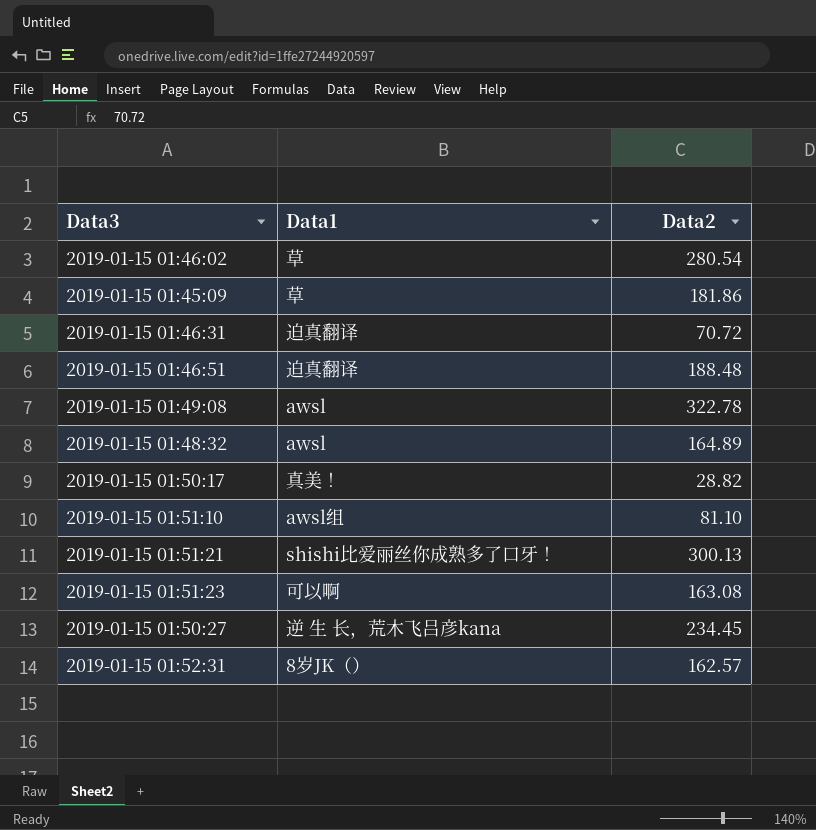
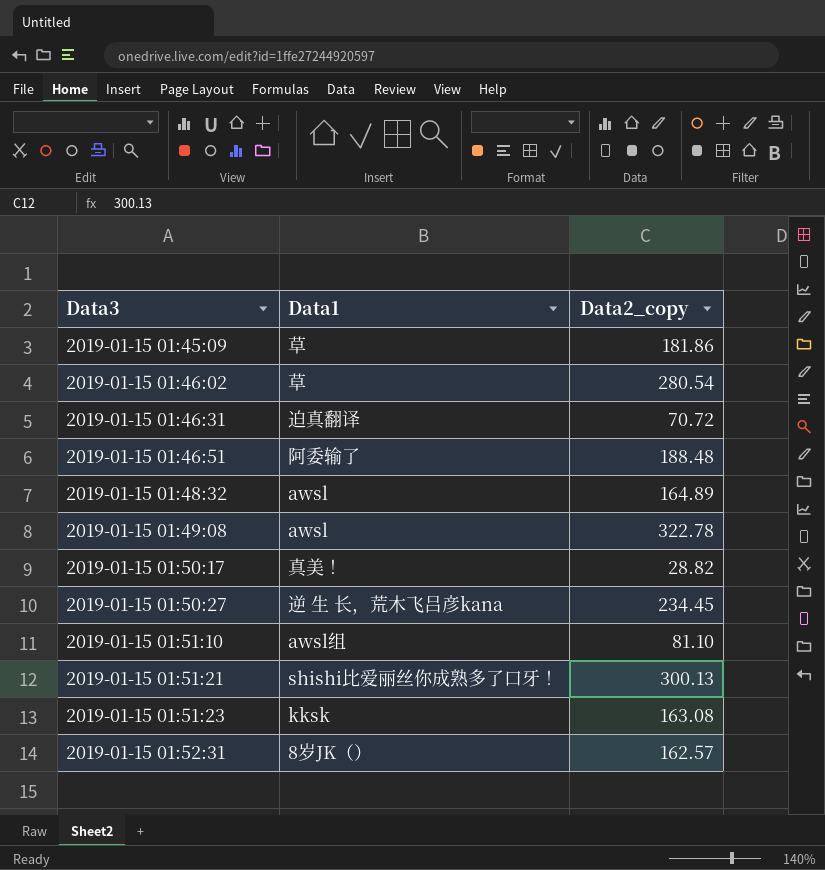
row order: none -> Data3 ascending
column name: Data2 -> Data2_copy
2019-01-15 01:46:51 | Data1: 迫真翻译 -> 阿委输了
2019-01-15 01:51:23 | Data1: 可以啊 -> kksk

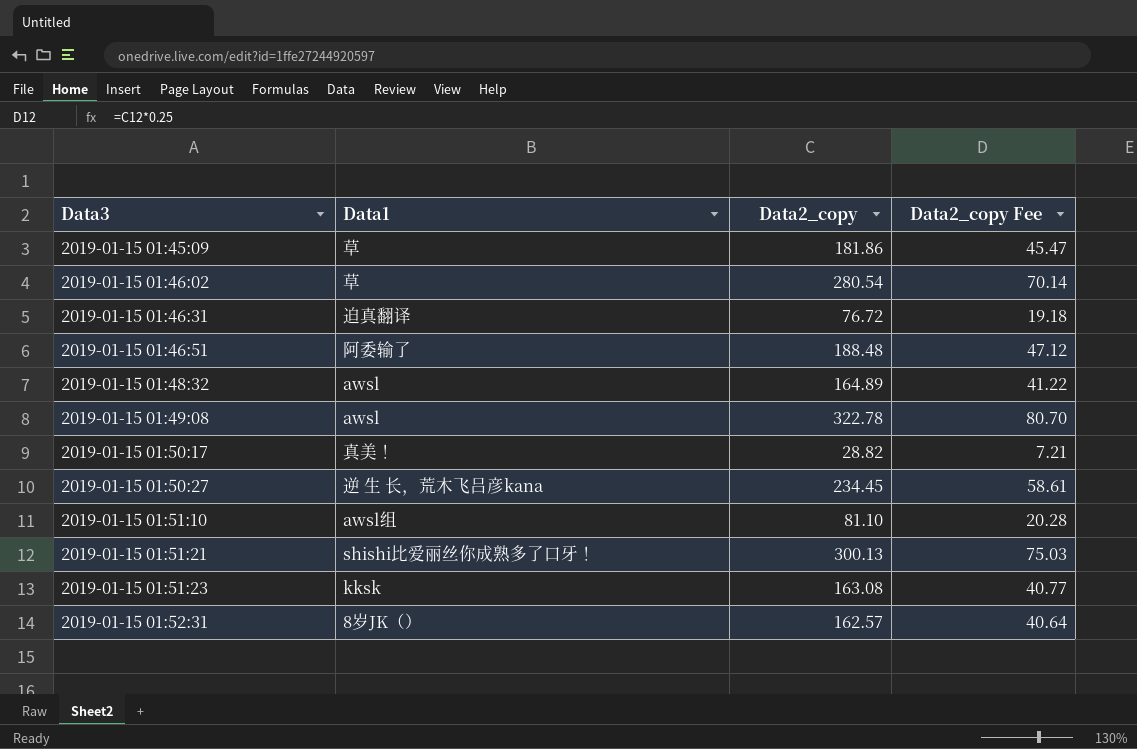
column Data2_copy Fee | formula: none -> [Data2_copy] * 0.25
2019-01-15 01:46:31 | Data2_copy: 70.72 -> 76.72

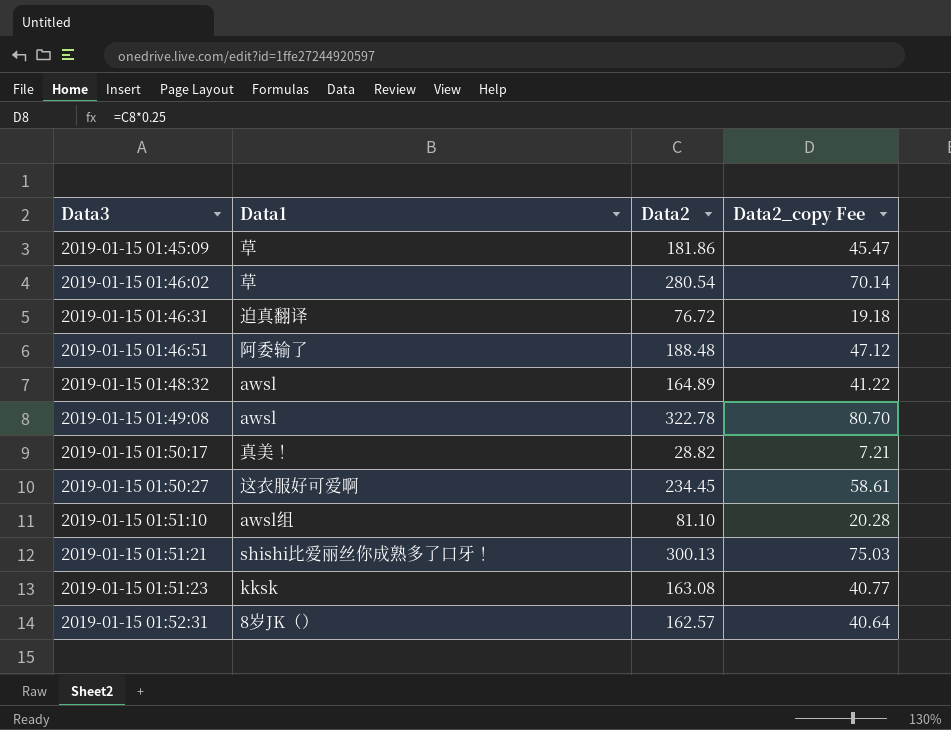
column name: Data2_copy -> Data2
2019-01-15 01:50:27 | Data1: 逆 生 长，荒木飞吕彦kana -> 这衣服好可爱啊

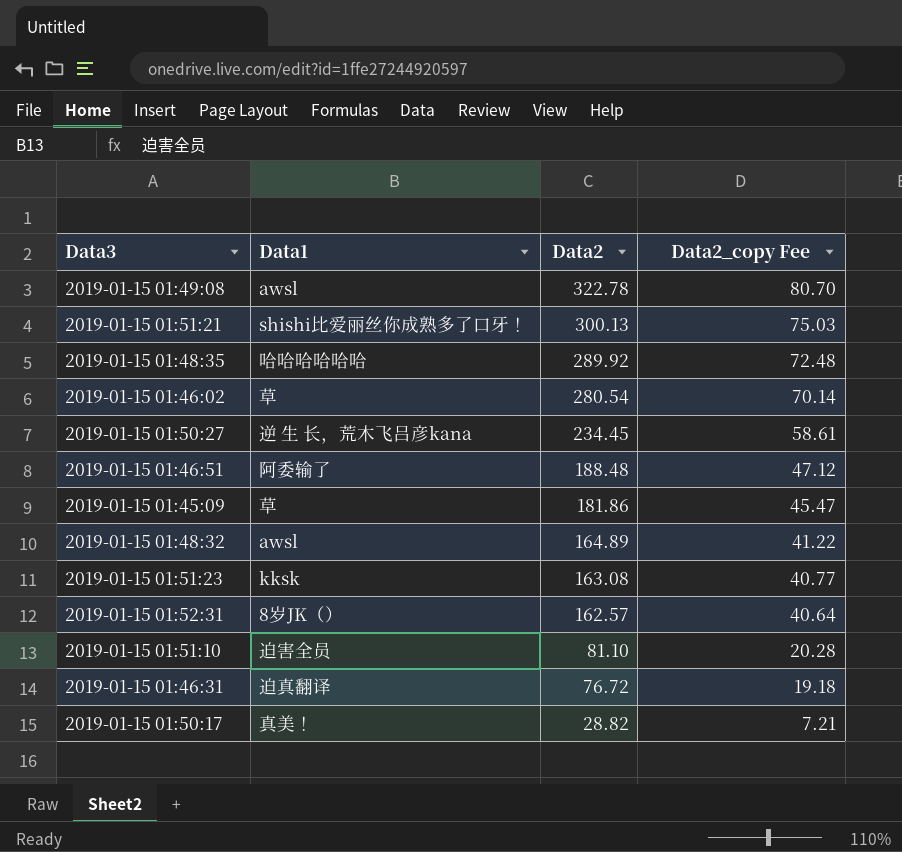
row order: Data3 ascending -> Data2 descending
row 2019-01-15 01:48:35: none -> 哈哈哈哈哈哈 | 289.92 | 72.48
2019-01-15 01:50:27 | Data1: 这衣服好可爱啊 -> 逆 生 长，荒木飞吕彦kana
2019-01-15 01:51:10 | Data1: awsl组 -> 迫害全员

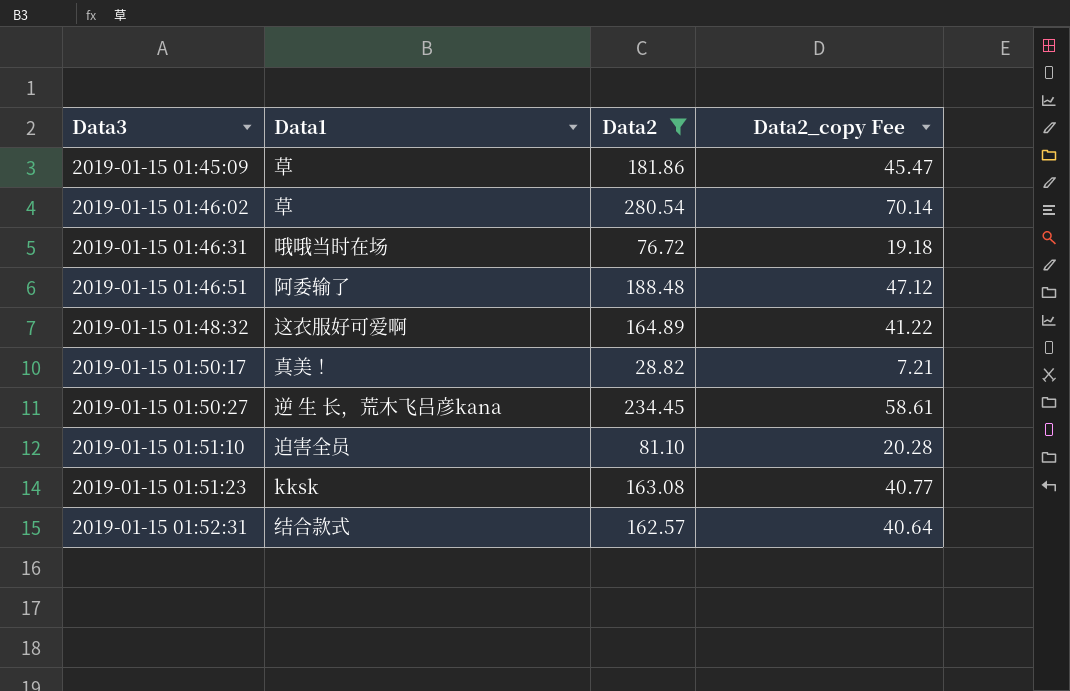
filter: none -> Data2 <= 280.54
row order: Data2 descending -> Data3 ascending
2019-01-15 01:46:31 | Data1: 迫真翻译 -> 哦哦当时在场
2019-01-15 01:48:32 | Data1: awsl -> 这衣服好可爱啊
2019-01-15 01:52:31 | Data1: 8岁JK（） -> 结合款式

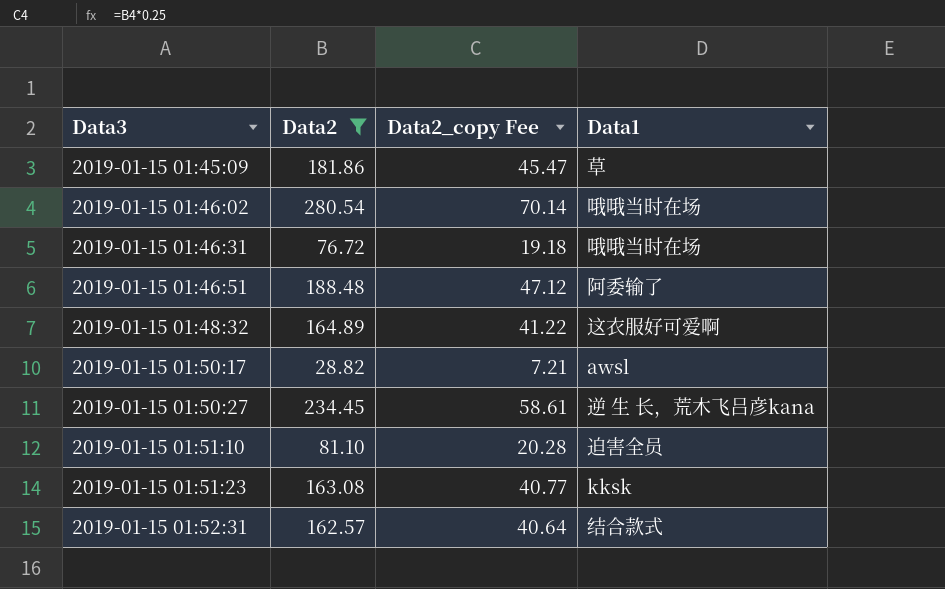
column Data1 | position: 2 -> 4
2019-01-15 01:46:02 | Data1: 草 -> 哦哦当时在场
2019-01-15 01:50:17 | Data1: 真美！ -> awsl

